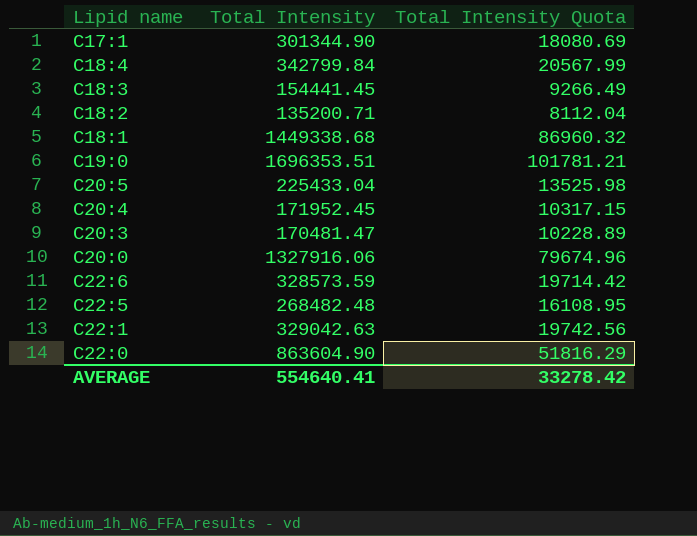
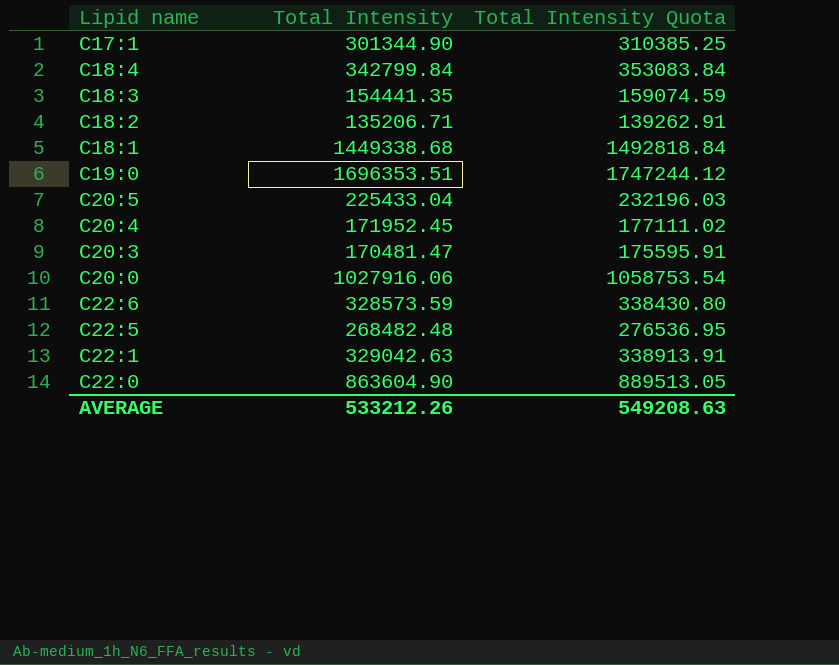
column Total Intensity Quota | formula: [Total Intensity] * 0.06 -> [Total Intensity] * 1.03
C18:3 | Total Intensity: 154441.45 -> 154441.35
C18:2 | Total Intensity: 135200.71 -> 135206.71
C20:0 | Total Intensity: 1327916.06 -> 1027916.06
AVERAGE | Total Intensity: 554640.41 -> 533212.26
AVERAGE | Total Intensity Quota: 33278.42 -> 549208.63

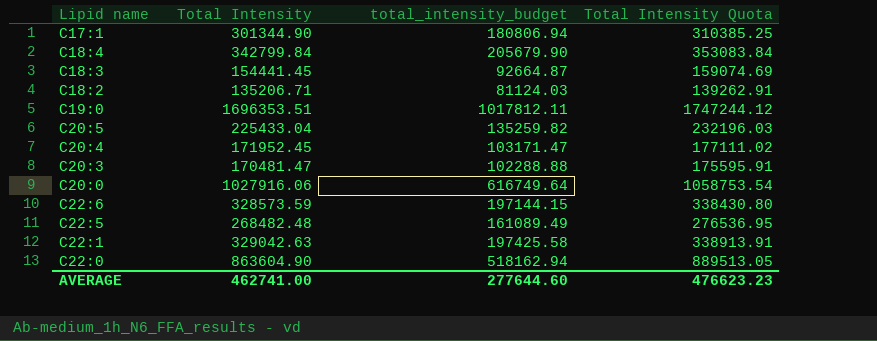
column total_intensity_budget | formula: none -> [Total Intensity] * 0.6
row C18:1: 1449338.68 | 1492818.84 -> none
C18:3 | Total Intensity: 154441.35 -> 154441.45
C18:3 | Total Intensity Quota: 159074.59 -> 159074.69
AVERAGE | Total Intensity: 533212.26 -> 462741.00
AVERAGE | Total Intensity Quota: 549208.63 -> 476623.23

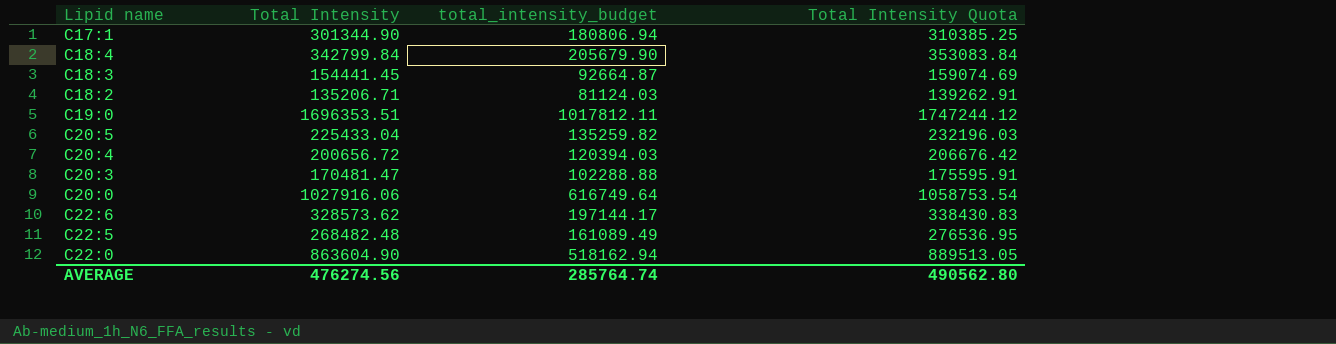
row C22:1: 329042.63 | 197425.58 | 338913.91 -> none
C20:4 | Total Intensity: 171952.45 -> 200656.72
C20:4 | total_intensity_budget: 103171.47 -> 120394.03
C20:4 | Total Intensity Quota: 177111.02 -> 206676.42
C22:6 | Total Intensity: 328573.59 -> 328573.62
C22:6 | total_intensity_budget: 197144.15 -> 197144.17
C22:6 | Total Intensity Quota: 338430.80 -> 338430.83
AVERAGE | Total Intensity: 462741.00 -> 476274.56
AVERAGE | total_intensity_budget: 277644.60 -> 285764.74
AVERAGE | Total Intensity Quota: 476623.23 -> 490562.80

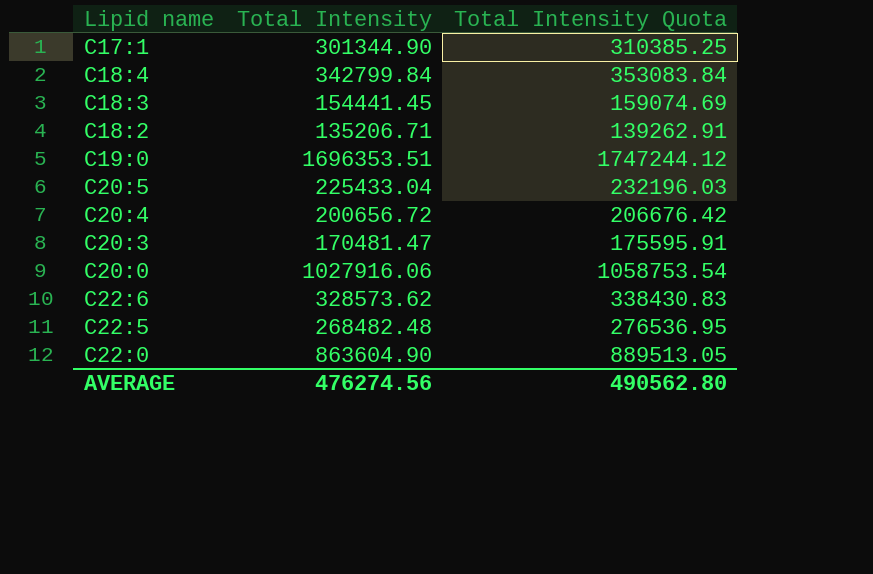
column total_intensity_budget | formula: [Total Intensity] * 0.6 -> none

